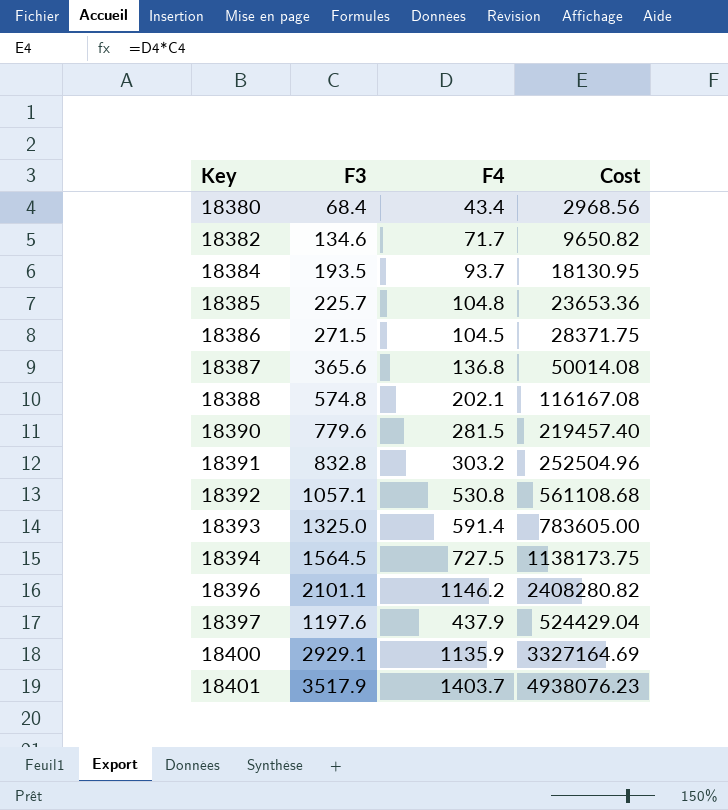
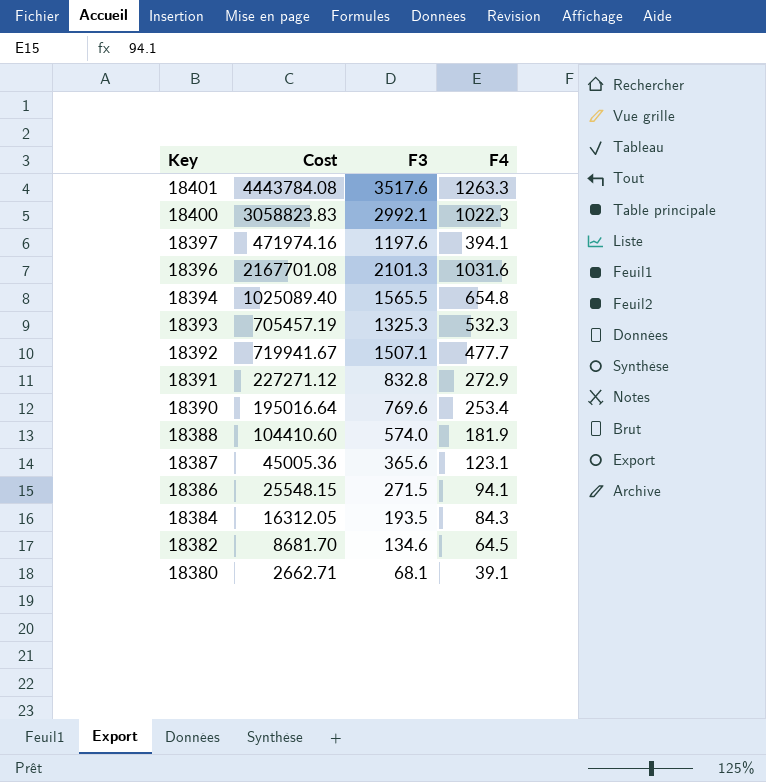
row order: Key ascending -> Key descending
column Cost | position: 4 -> 2
row 18385: 225.7 | 104.8 | 23653.36 -> none
18401 | Cost: 4938076.23 -> 4443784.08
18401 | F3: 3517.9 -> 3517.6
18401 | F4: 1403.7 -> 1263.3
18400 | Cost: 3327164.69 -> 3058823.83
18400 | F3: 2929.1 -> 2992.1
18400 | F4: 1135.9 -> 1022.3
18397 | Cost: 524429.04 -> 471974.16
18397 | F4: 437.9 -> 394.1
18396 | Cost: 2408280.82 -> 2167701.08
18396 | F3: 2101.1 -> 2101.3
18396 | F4: 1146.2 -> 1031.6
18394 | Cost: 1138173.75 -> 1025089.40
18394 | F3: 1564.5 -> 1565.5
18394 | F4: 727.5 -> 654.8
18393 | Cost: 783605.00 -> 705457.19
18393 | F3: 1325.0 -> 1325.3
18393 | F4: 591.4 -> 532.3
18392 | Cost: 561108.68 -> 719941.67
18392 | F3: 1057.1 -> 1507.1
18392 | F4: 530.8 -> 477.7
18391 | Cost: 252504.96 -> 227271.12
18391 | F4: 303.2 -> 272.9
18390 | Cost: 219457.40 -> 195016.64
18390 | F3: 779.6 -> 769.6
18390 | F4: 281.5 -> 253.4
18388 | Cost: 116167.08 -> 104410.60
18388 | F3: 574.8 -> 574.0
18388 | F4: 202.1 -> 181.9
18387 | Cost: 50014.08 -> 45005.36
18387 | F4: 136.8 -> 123.1
18386 | Cost: 28371.75 -> 25548.15
18386 | F4: 104.5 -> 94.1
18384 | Cost: 18130.95 -> 16312.05
18384 | F4: 93.7 -> 84.3
18382 | Cost: 9650.82 -> 8681.70
18382 | F4: 71.7 -> 64.5
18380 | Cost: 2968.56 -> 2662.71
18380 | F3: 68.4 -> 68.1
18380 | F4: 43.4 -> 39.1

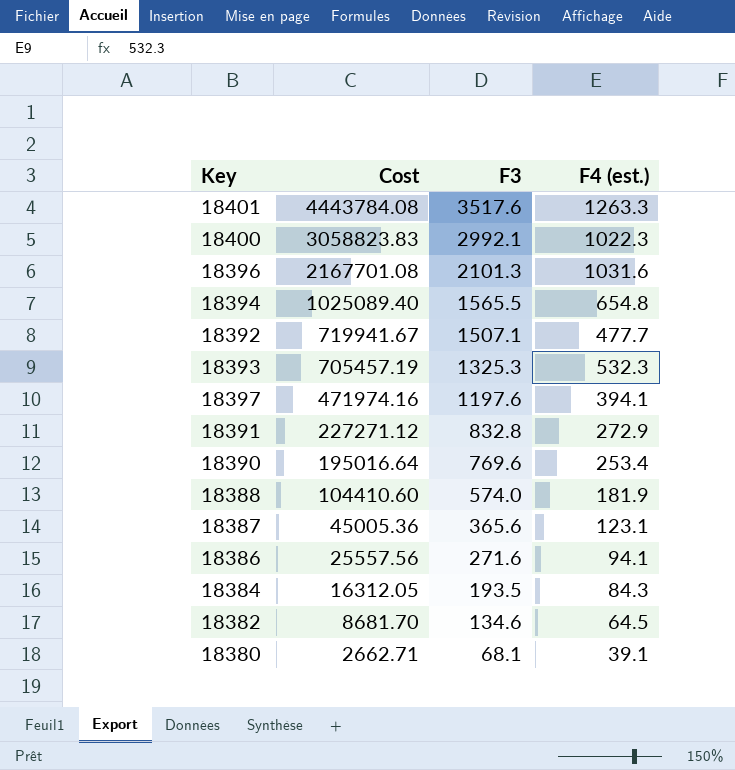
row order: Key descending -> Cost descending
column name: F4 -> F4 (est.)
18386 | Cost: 25548.15 -> 25557.56
18386 | F3: 271.5 -> 271.6

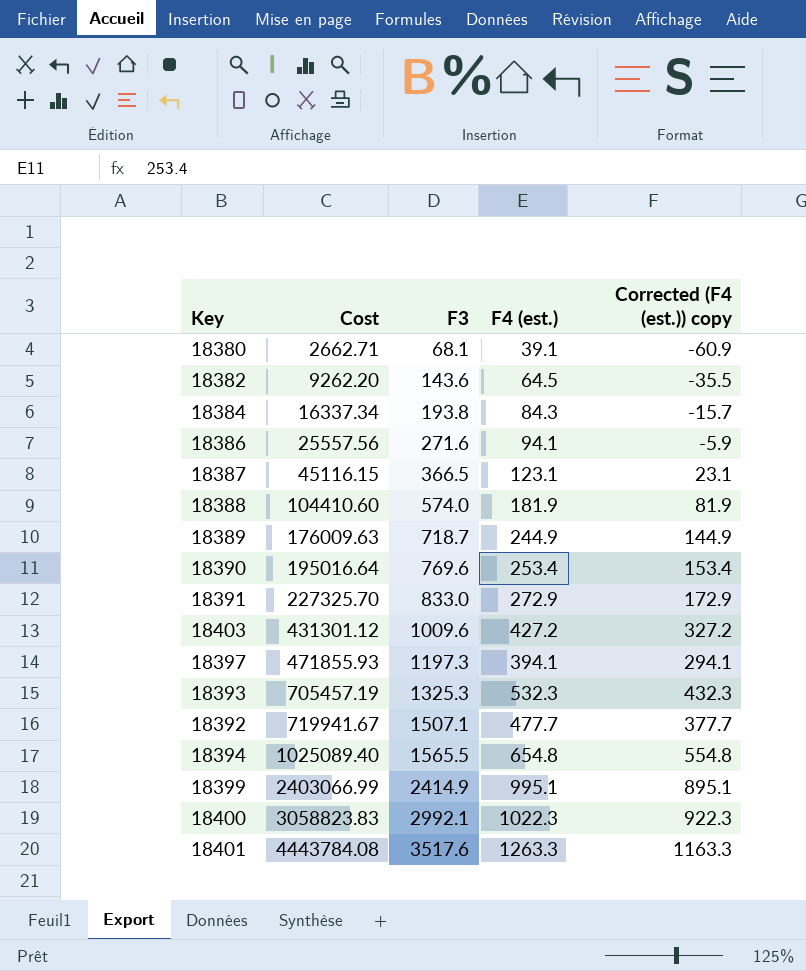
row order: Cost descending -> Cost ascending
column Corrected (F4 (est.)) copy | formula: none -> [F4 (est.)] - 100
row 18396: 2167701.08 | 2101.3 | 1031.6 -> none
18382 | Cost: 8681.70 -> 9262.20
18382 | F3: 134.6 -> 143.6
18384 | Cost: 16312.05 -> 16337.34
18384 | F3: 193.5 -> 193.8
18387 | Cost: 45005.36 -> 45116.15
18387 | F3: 365.6 -> 366.5
row 18389: none -> 176009.63 | 718.7 | 244.9 | 144.9
18391 | Cost: 227271.12 -> 227325.70
18391 | F3: 832.8 -> 833.0
row 18403: none -> 431301.12 | 1009.6 | 427.2 | 327.2
18397 | Cost: 471974.16 -> 471855.93
18397 | F3: 1197.6 -> 1197.3
row 18399: none -> 2403066.99 | 2414.9 | 995.1 | 895.1

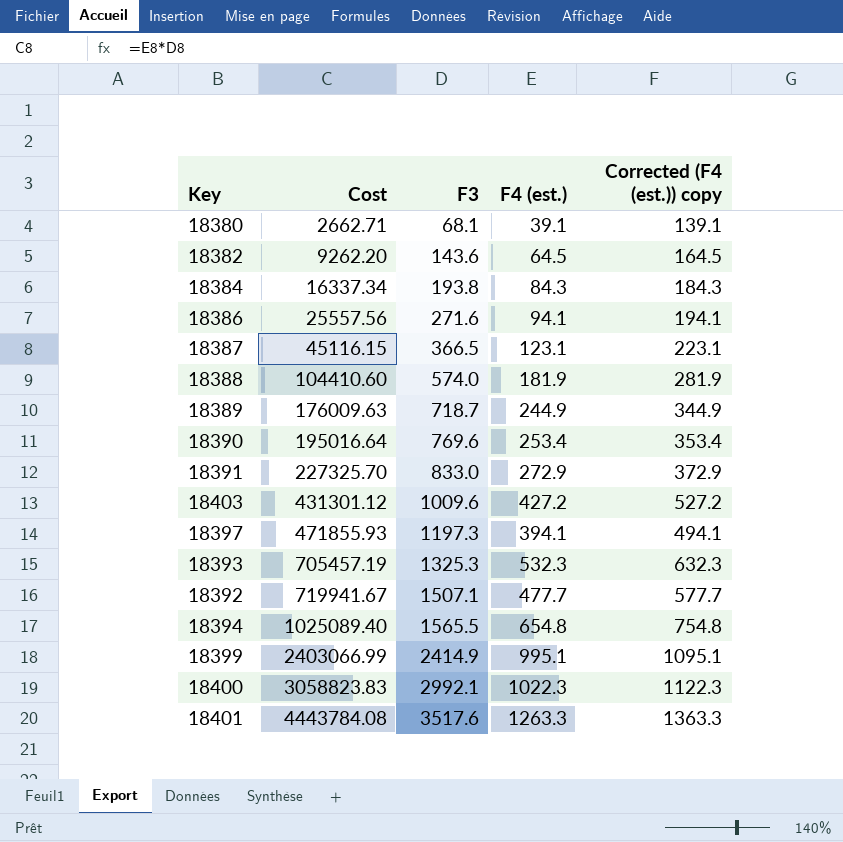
column Corrected (F4 (est.)) copy | formula: [F4 (est.)] - 100 -> [F4 (est.)] + 100

